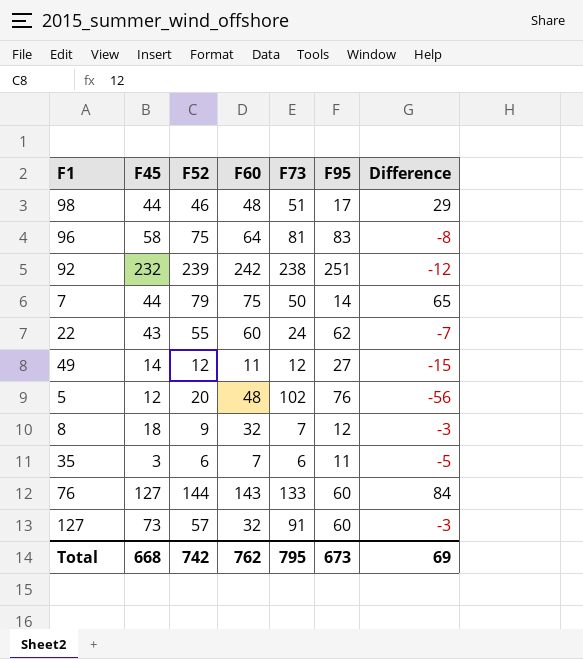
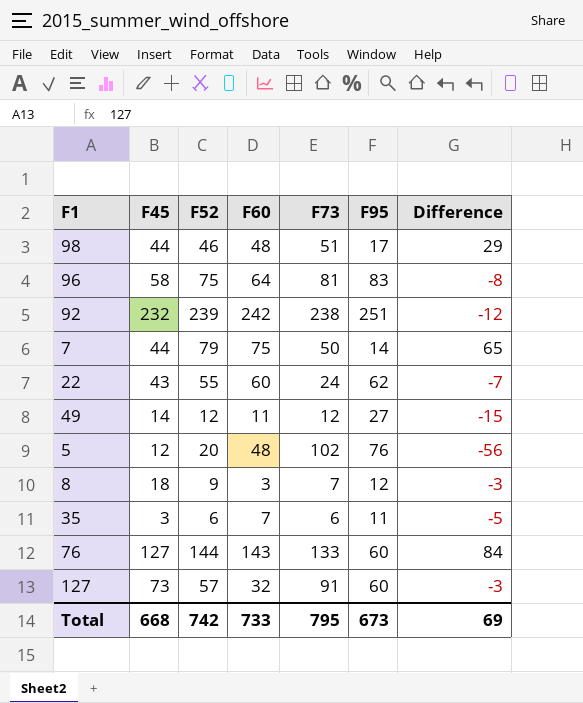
8 | F60: 32 -> 3
Total | F60: 762 -> 733

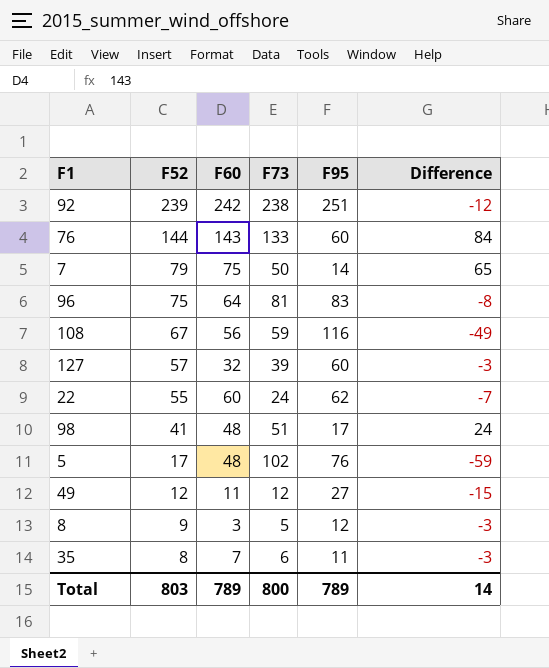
row order: none -> F52 descending
column F45 | position: 2 -> none
row 108: none -> 67 | 56 | 59 | 116 | -49
127 | F73: 91 -> 39
98 | F52: 46 -> 41
98 | Difference: 29 -> 24
5 | F52: 20 -> 17
5 | Difference: -56 -> -59
8 | F73: 7 -> 5
35 | F52: 6 -> 8
35 | Difference: -5 -> -3
Total | F52: 742 -> 803
Total | F60: 733 -> 789
Total | F73: 795 -> 800
Total | F95: 673 -> 789
Total | Difference: 69 -> 14

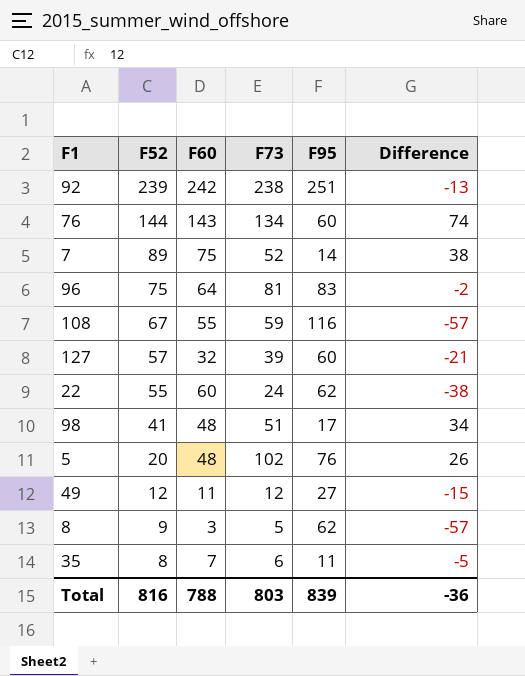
column Difference | formula: [F52] - [F95] -> [F73] - [F95]
76 | F73: 133 -> 134
7 | F52: 79 -> 89
7 | F73: 50 -> 52
108 | F60: 56 -> 55
5 | F52: 17 -> 20
8 | F95: 12 -> 62
Total | F52: 803 -> 816
Total | F60: 789 -> 788
Total | F73: 800 -> 803
Total | F95: 789 -> 839
Total | Difference: 14 -> -36

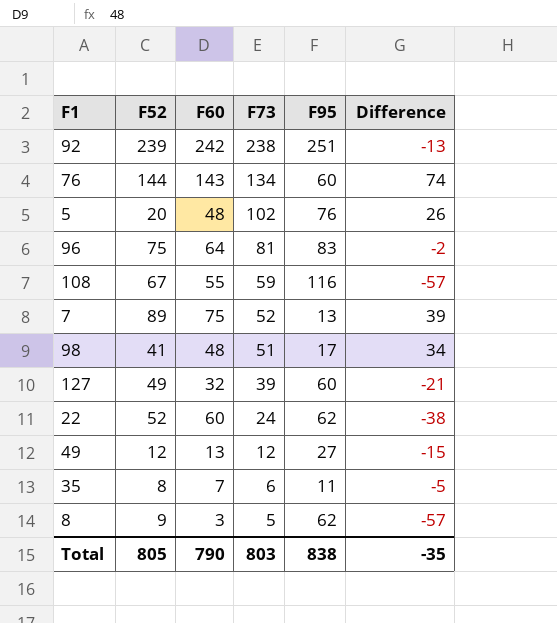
row order: F52 descending -> F73 descending
7 | F95: 14 -> 13
7 | Difference: 38 -> 39
127 | F52: 57 -> 49
22 | F52: 55 -> 52
49 | F60: 11 -> 13
Total | F52: 816 -> 805
Total | F60: 788 -> 790
Total | F95: 839 -> 838
Total | Difference: -36 -> -35

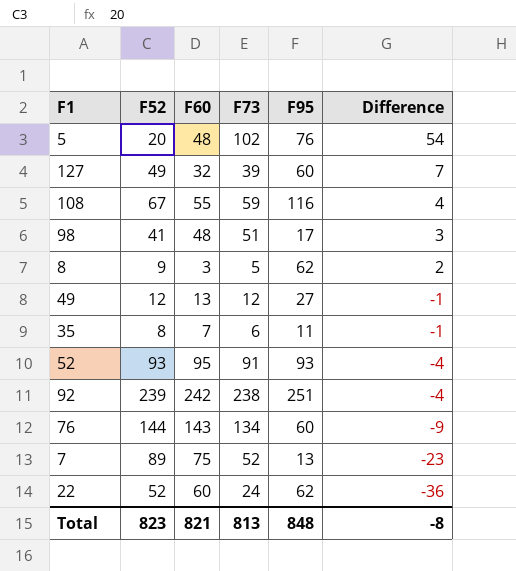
row order: F73 descending -> Difference descending
column Difference | formula: [F73] - [F95] -> [F73] - [F60]
row 96: 75 | 64 | 81 | 83 | -2 -> none
row 52: none -> 93 | 95 | 91 | 93 | -4
Total | F52: 805 -> 823
Total | F60: 790 -> 821
Total | F73: 803 -> 813
Total | F95: 838 -> 848
Total | Difference: -35 -> -8

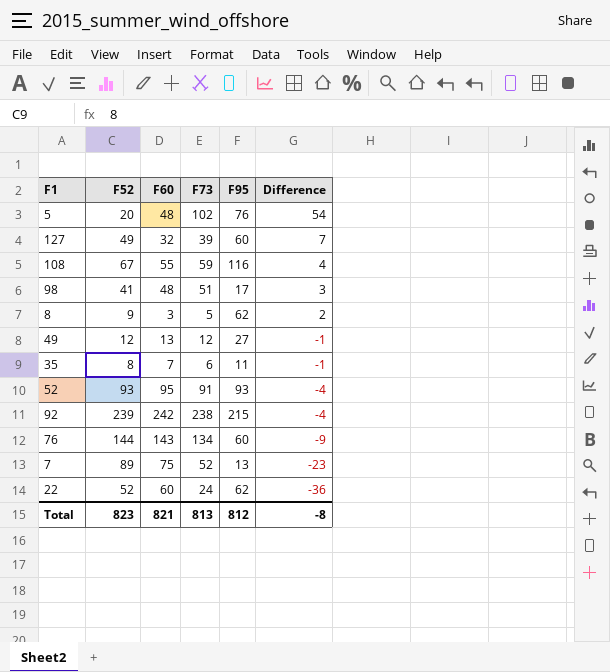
92 | F95: 251 -> 215
Total | F95: 848 -> 812

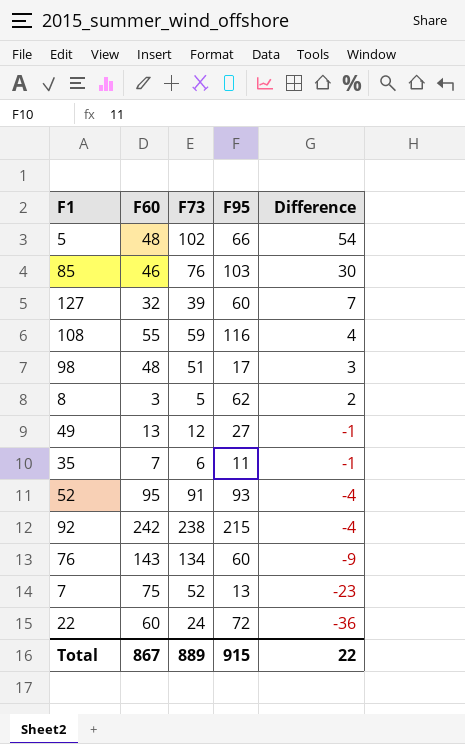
column F52 | position: 2 -> none
5 | F95: 76 -> 66
row 85: none -> 46 | 76 | 103 | 30
22 | F95: 62 -> 72
Total | F60: 821 -> 867
Total | F73: 813 -> 889
Total | F95: 812 -> 915
Total | Difference: -8 -> 22

